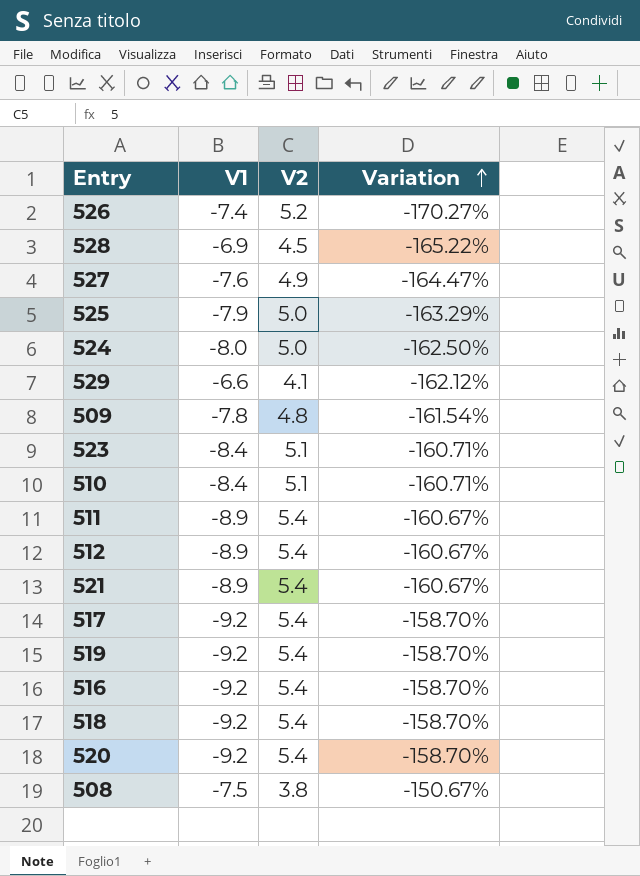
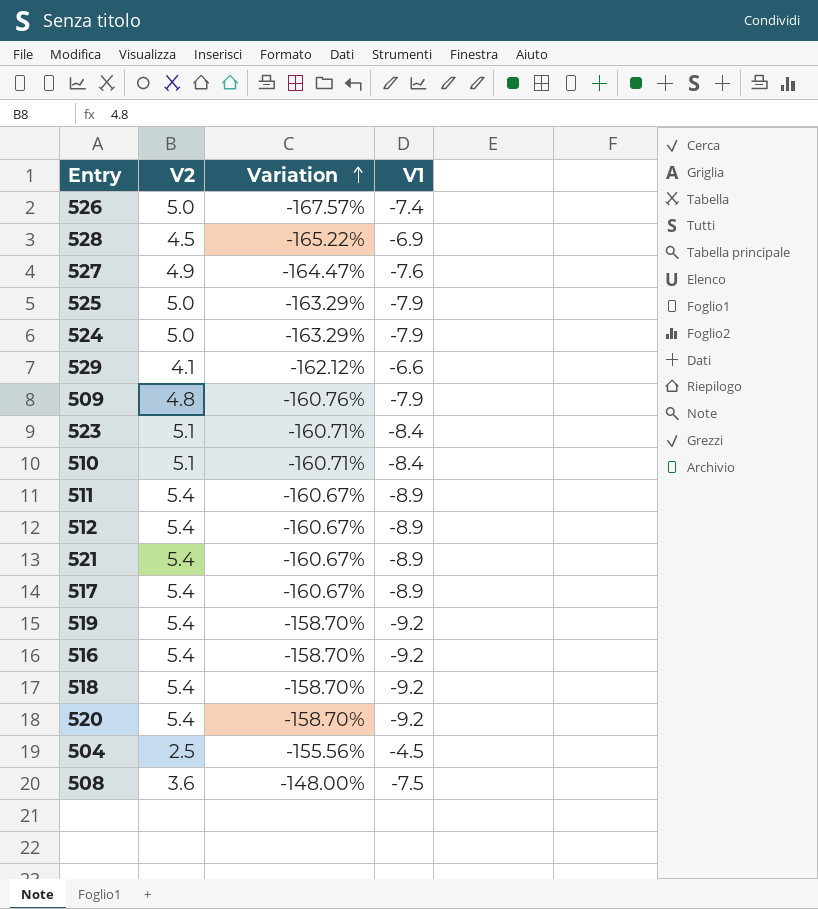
column V1 | position: 2 -> 4
526 | V2: 5.2 -> 5.0
526 | Variation: -170.27% -> -167.57%
524 | Variation: -162.50% -> -163.29%
524 | V1: -8.0 -> -7.9
509 | Variation: -161.54% -> -160.76%
509 | V1: -7.8 -> -7.9
517 | Variation: -158.70% -> -160.67%
517 | V1: -9.2 -> -8.9
row 504: none -> 2.5 | -155.56% | -4.5
508 | V2: 3.8 -> 3.6
508 | Variation: -150.67% -> -148.00%

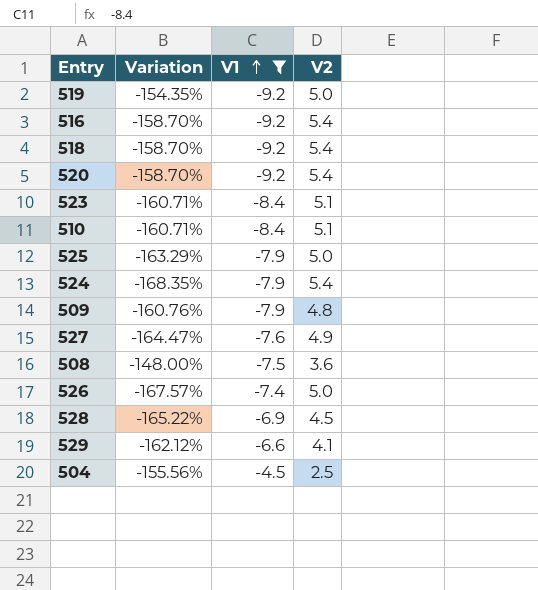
filter: none -> V1 != -8.9
row order: Variation ascending -> V1 ascending
column V2 | position: 2 -> 4
519 | Variation: -158.70% -> -154.35%
519 | V2: 5.4 -> 5.0
524 | Variation: -163.29% -> -168.35%
524 | V2: 5.0 -> 5.4

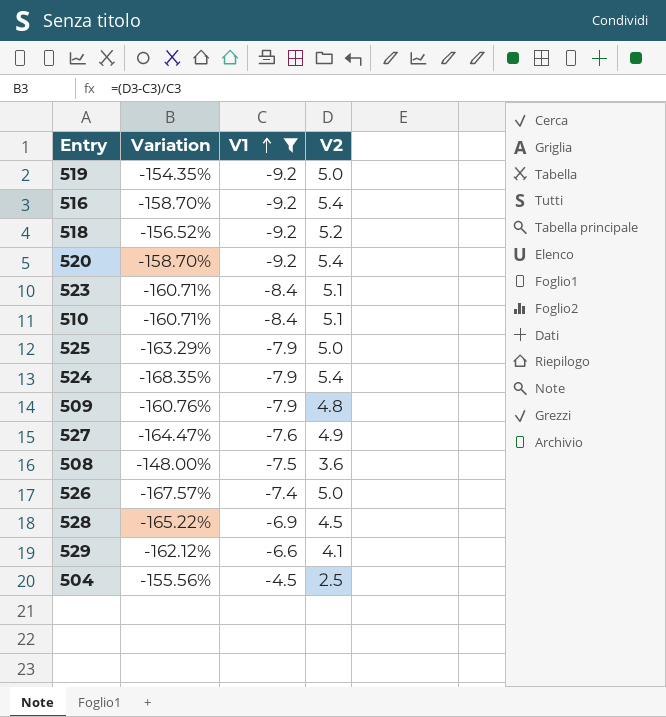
518 | Variation: -158.70% -> -156.52%
518 | V2: 5.4 -> 5.2

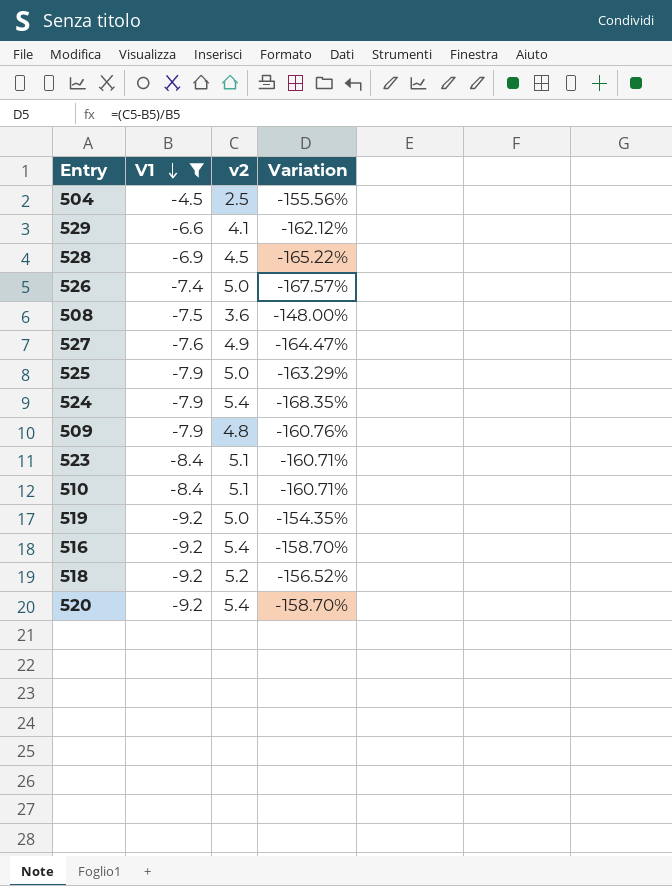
row order: V1 ascending -> V1 descending
column name: V2 -> v2
column Variation | position: 2 -> 4

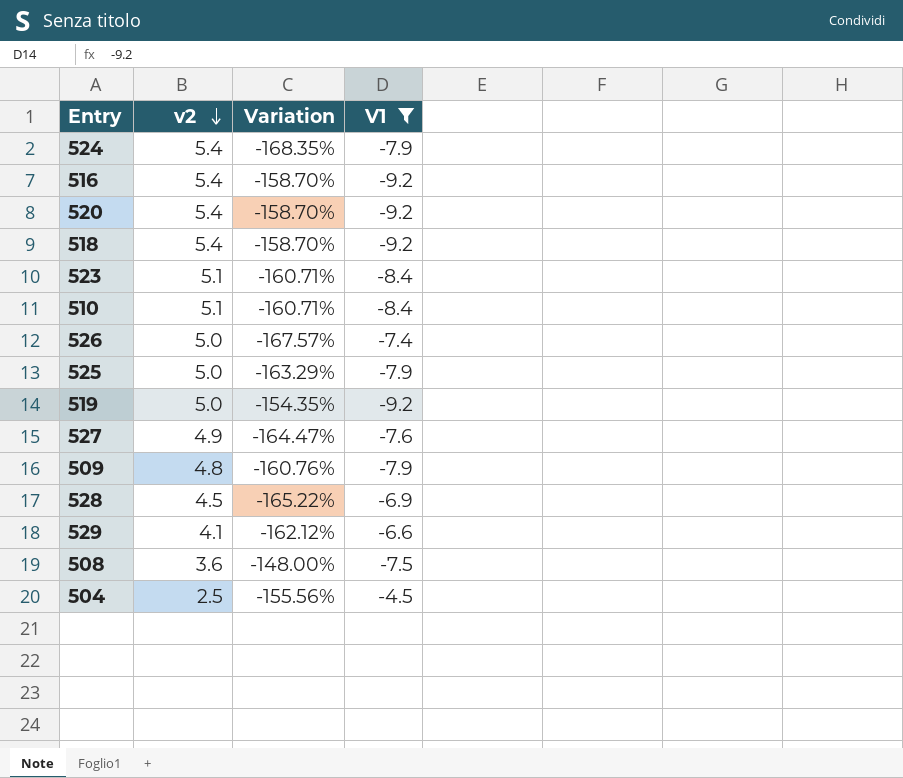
row order: V1 descending -> v2 descending
column V1 | position: 2 -> 4
518 | v2: 5.2 -> 5.4
518 | Variation: -156.52% -> -158.70%

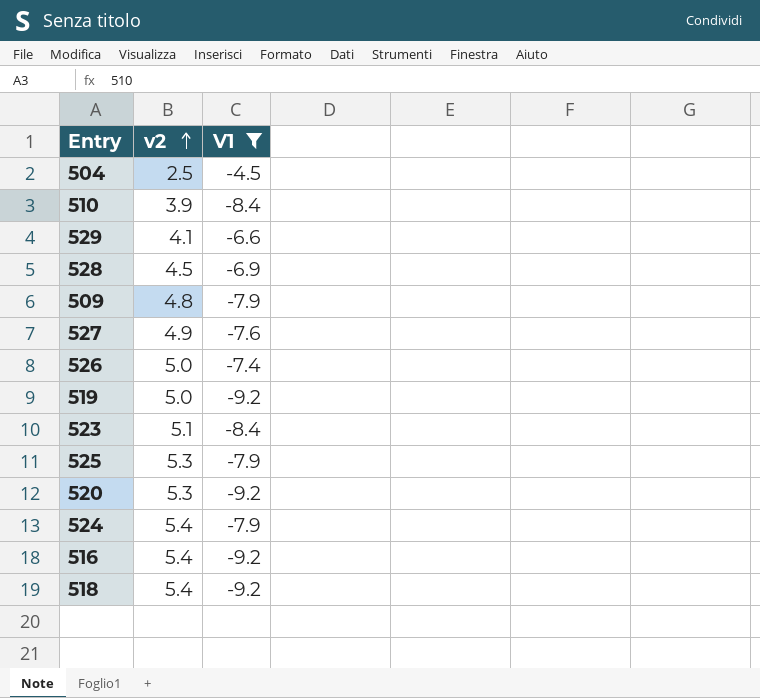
row order: v2 descending -> v2 ascending
column Variation | formula: ([v2] - [V1]) / [V1] -> none
row 508: 3.6 | -148.00% | -7.5 -> none
510 | v2: 5.1 -> 3.9
525 | v2: 5.0 -> 5.3
520 | v2: 5.4 -> 5.3

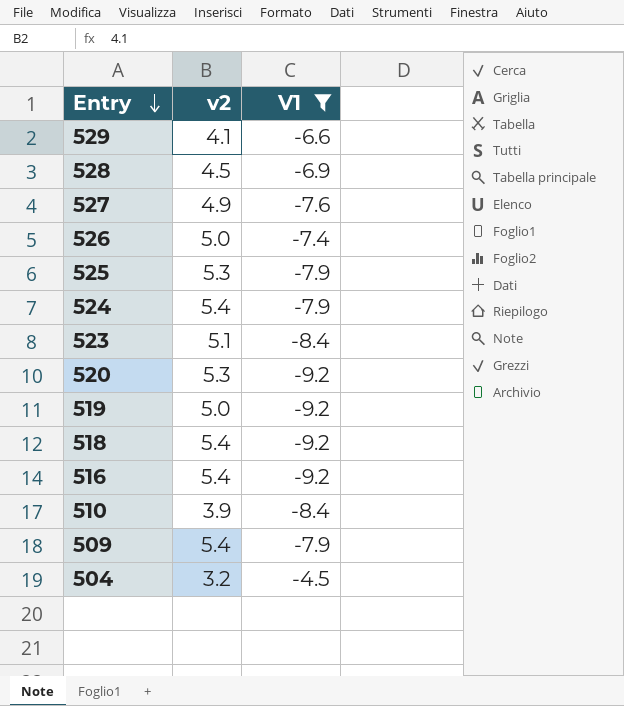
row order: v2 ascending -> Entry descending
509 | v2: 4.8 -> 5.4
504 | v2: 2.5 -> 3.2

